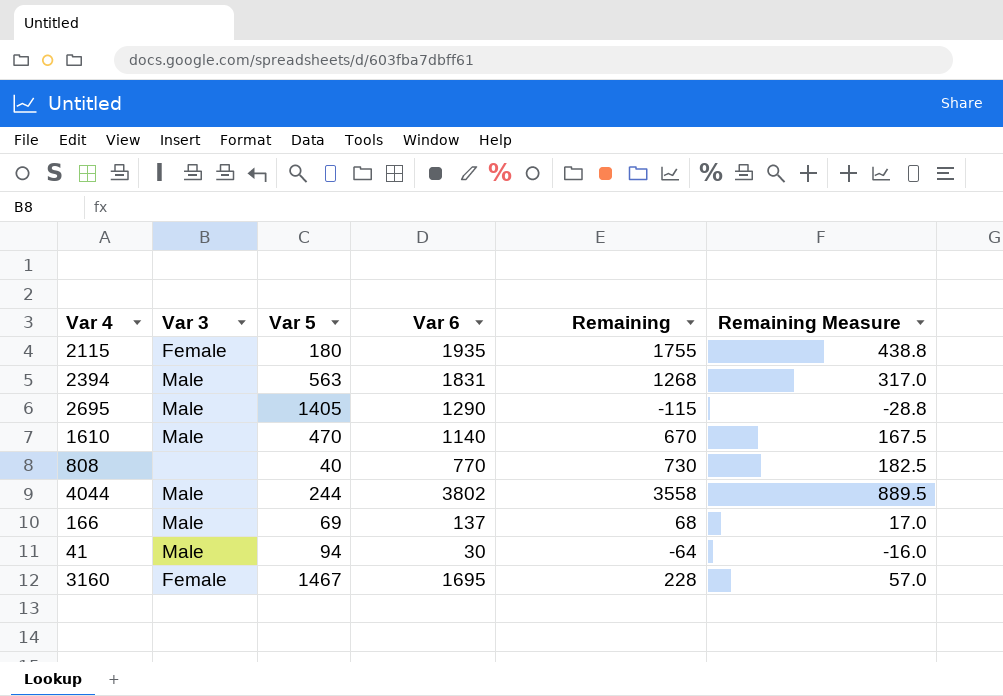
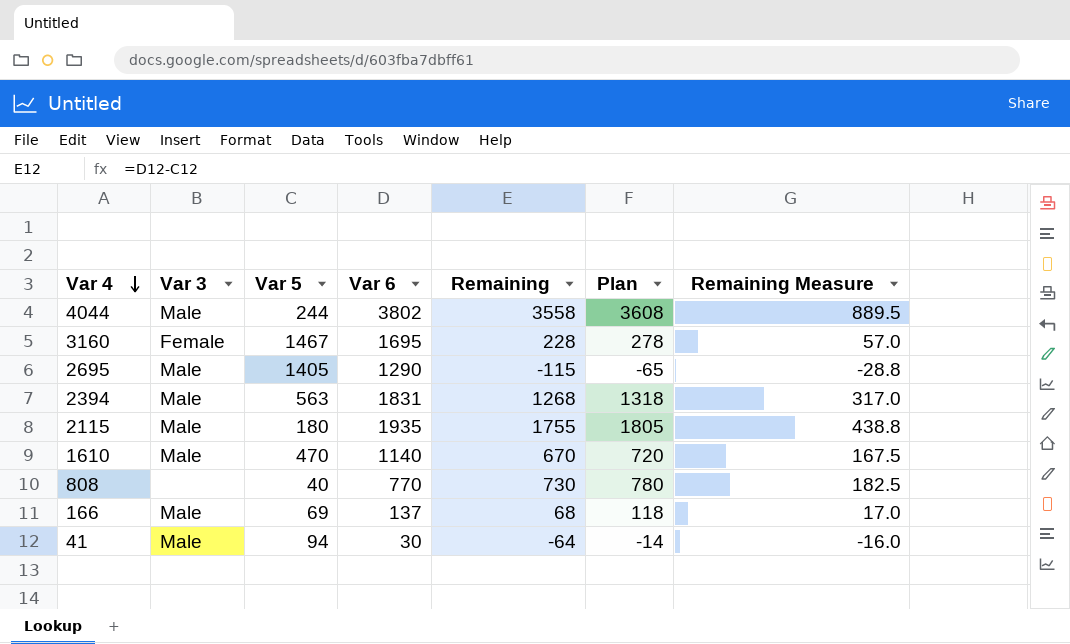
row order: none -> Var 4 descending
column Plan | formula: none -> [Remaining] + 50
2115 | Var 3: Female -> Male

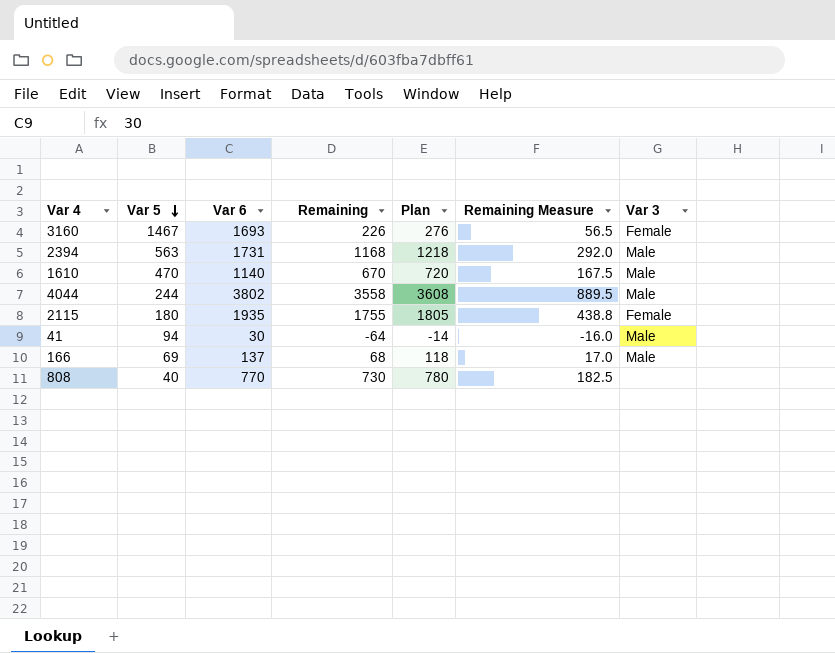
row order: Var 4 descending -> Var 5 descending
column Var 3 | position: 2 -> 7
row 2695: Male | 1405 | 1290 | -115 | -65 | -28.8 -> none
3160 | Var 6: 1695 -> 1693
3160 | Remaining: 228 -> 226
3160 | Plan: 278 -> 276
3160 | Remaining Measure: 57.0 -> 56.5
2394 | Var 6: 1831 -> 1731
2394 | Remaining: 1268 -> 1168
2394 | Plan: 1318 -> 1218
2394 | Remaining Measure: 317.0 -> 292.0
2115 | Var 3: Male -> Female

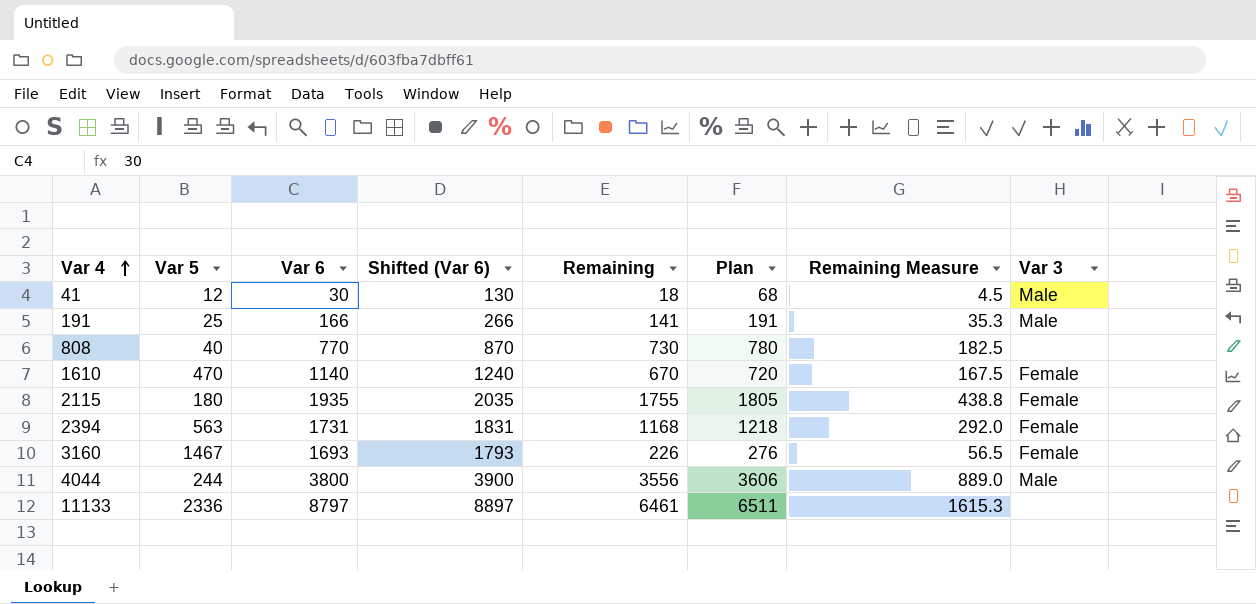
row order: Var 5 descending -> Var 4 ascending
column Shifted (Var 6) | formula: none -> [Var 6] + 100
row 166: 69 | 137 | 68 | 118 | 17.0 | Male -> none
41 | Var 5: 94 -> 12
41 | Remaining: -64 -> 18
41 | Plan: -14 -> 68
41 | Remaining Measure: -16.0 -> 4.5
row 191: none -> 25 | 166 | 266 | 141 | 191 | 35.3 | Male
1610 | Var 3: Male -> Female
2394 | Var 3: Male -> Female
4044 | Var 6: 3802 -> 3800
4044 | Remaining: 3558 -> 3556
4044 | Plan: 3608 -> 3606
4044 | Remaining Measure: 889.5 -> 889.0
row 11133: none -> 2336 | 8797 | 8897 | 6461 | 6511 | 1615.3 | none

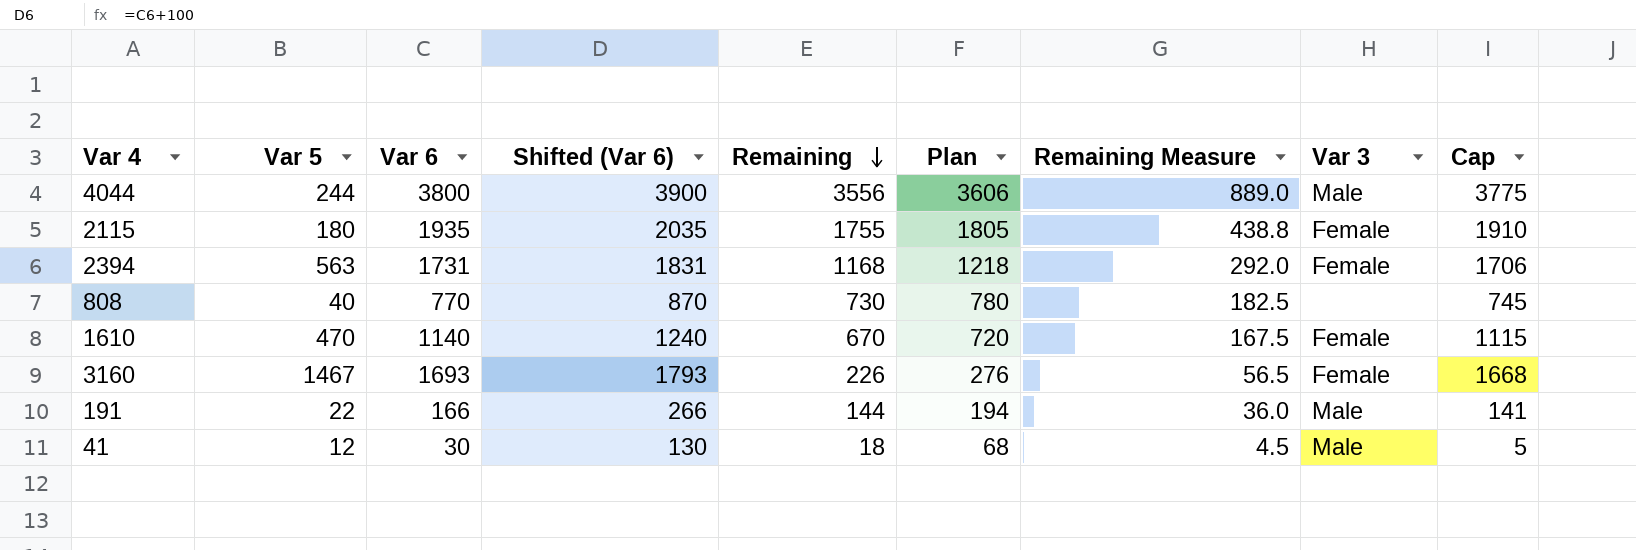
row order: Var 4 ascending -> Remaining descending
column Cap | formula: none -> [Var 6] - 25
row 11133: 2336 | 8797 | 8897 | 6461 | 6511 | 1615.3 | none -> none
191 | Var 5: 25 -> 22
191 | Remaining: 141 -> 144
191 | Plan: 191 -> 194
191 | Remaining Measure: 35.3 -> 36.0

